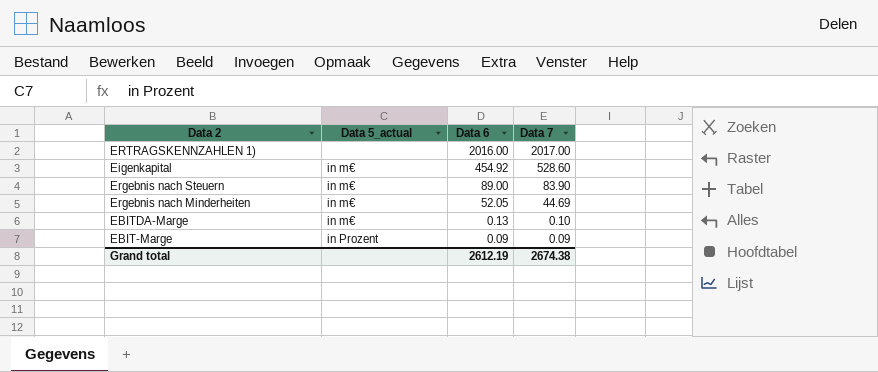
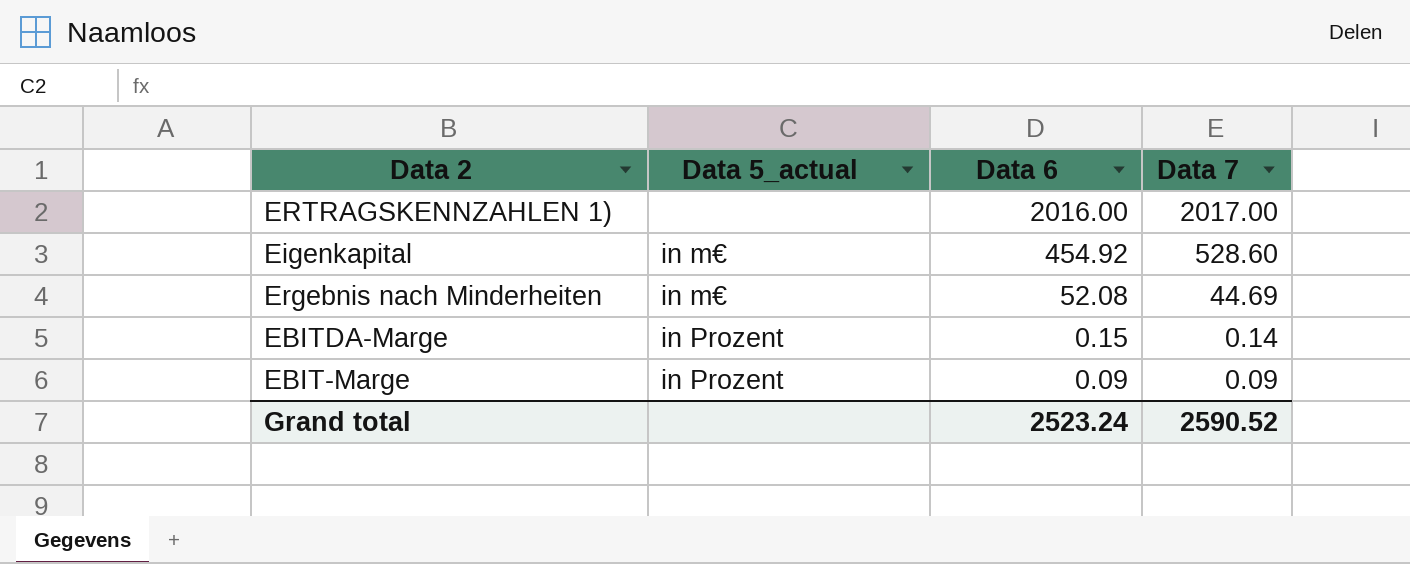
row Ergebnis nach Steuern: in m€ | 89.00 | 83.90 -> none
Ergebnis nach Minderheiten | Data 6: 52.05 -> 52.08
EBITDA-Marge | Data 5_actual: in m€ -> in Prozent
EBITDA-Marge | Data 6: 0.13 -> 0.15
EBITDA-Marge | Data 7: 0.10 -> 0.14
Grand total | Data 6: 2612.19 -> 2523.24
Grand total | Data 7: 2674.38 -> 2590.52

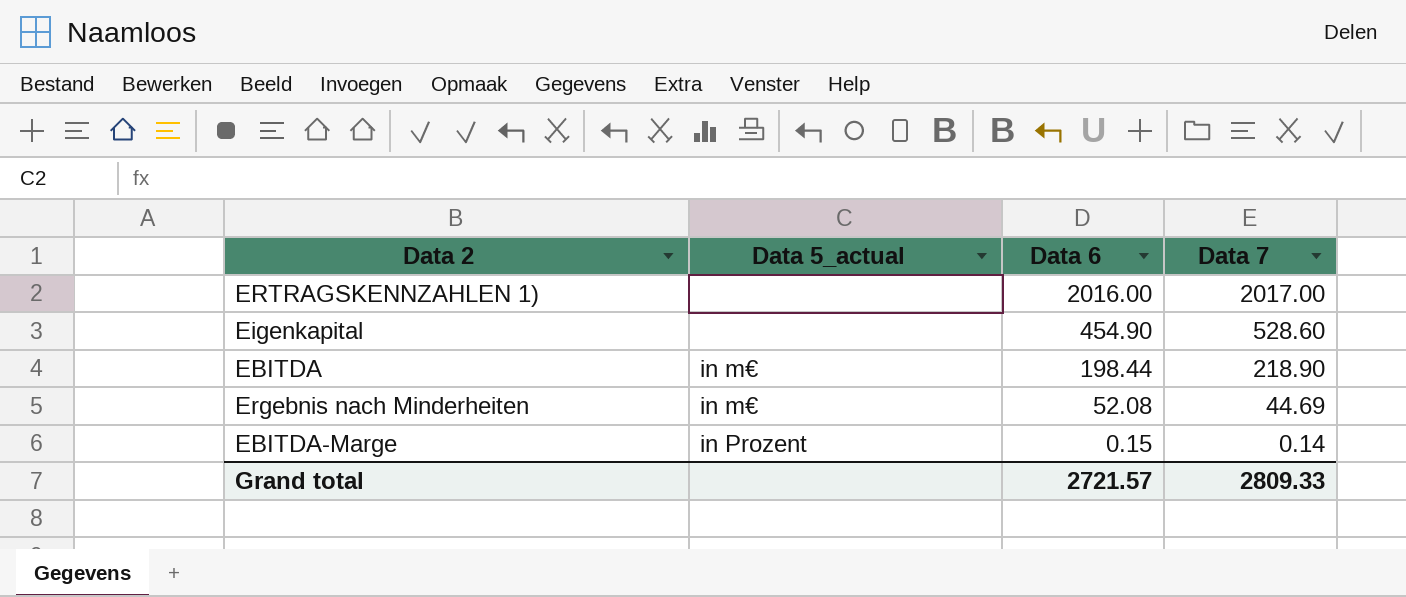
row EBIT-Marge: in Prozent | 0.09 | 0.09 -> none
Eigenkapital | Data 5_actual: in m€ -> none
Eigenkapital | Data 6: 454.92 -> 454.90
row EBITDA: none -> in m€ | 198.44 | 218.90
Grand total | Data 6: 2523.24 -> 2721.57
Grand total | Data 7: 2590.52 -> 2809.33

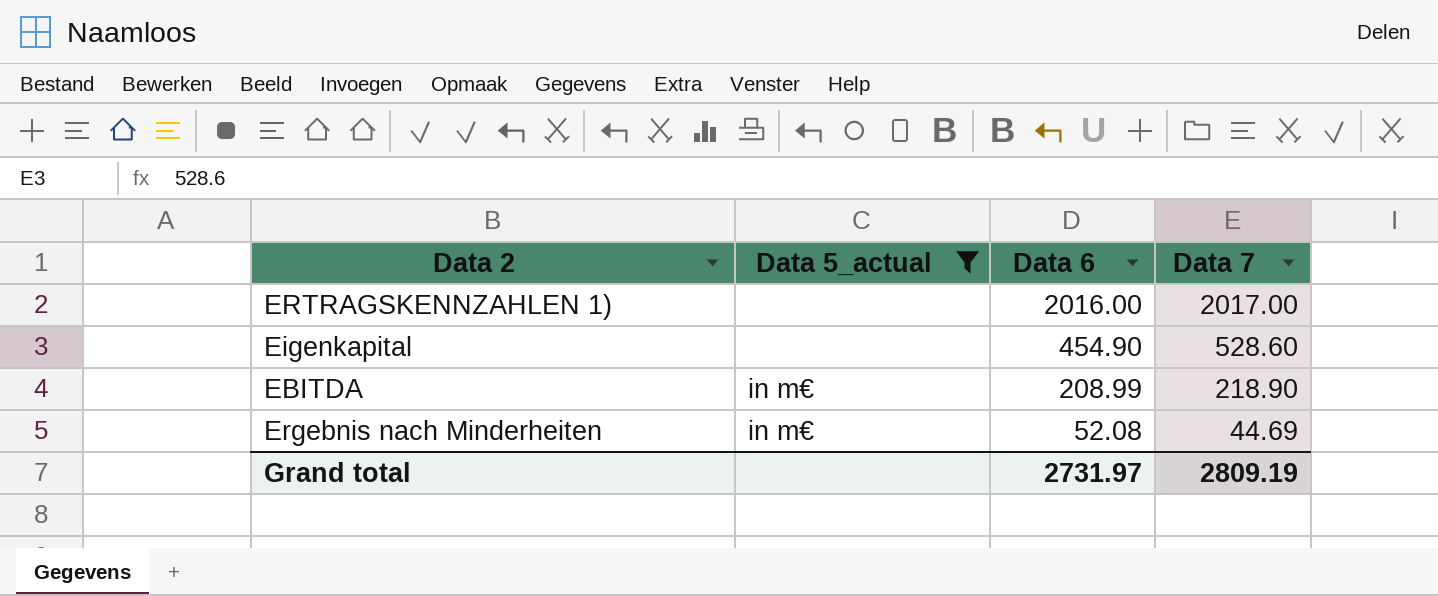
filter: none -> Data 5_actual != in Prozent
EBITDA | Data 6: 198.44 -> 208.99
Grand total | Data 6: 2721.57 -> 2731.97
Grand total | Data 7: 2809.33 -> 2809.19

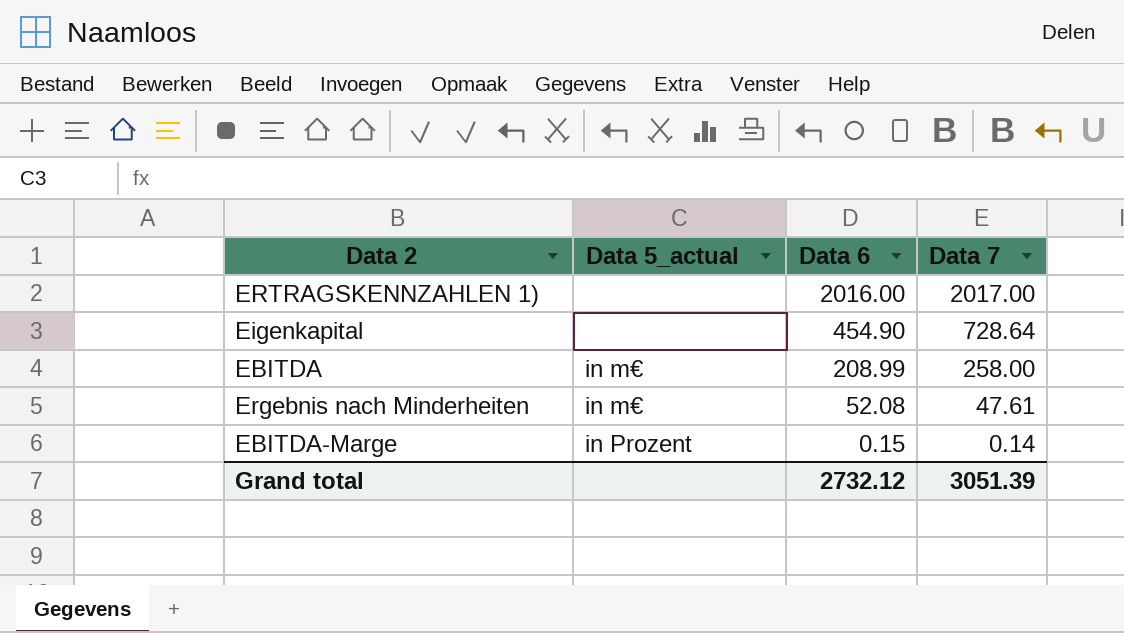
filter: Data 5_actual != in Prozent -> none
Eigenkapital | Data 7: 528.60 -> 728.64
EBITDA | Data 7: 218.90 -> 258.00
Ergebnis nach Minderheiten | Data 7: 44.69 -> 47.61
Grand total | Data 6: 2731.97 -> 2732.12
Grand total | Data 7: 2809.19 -> 3051.39

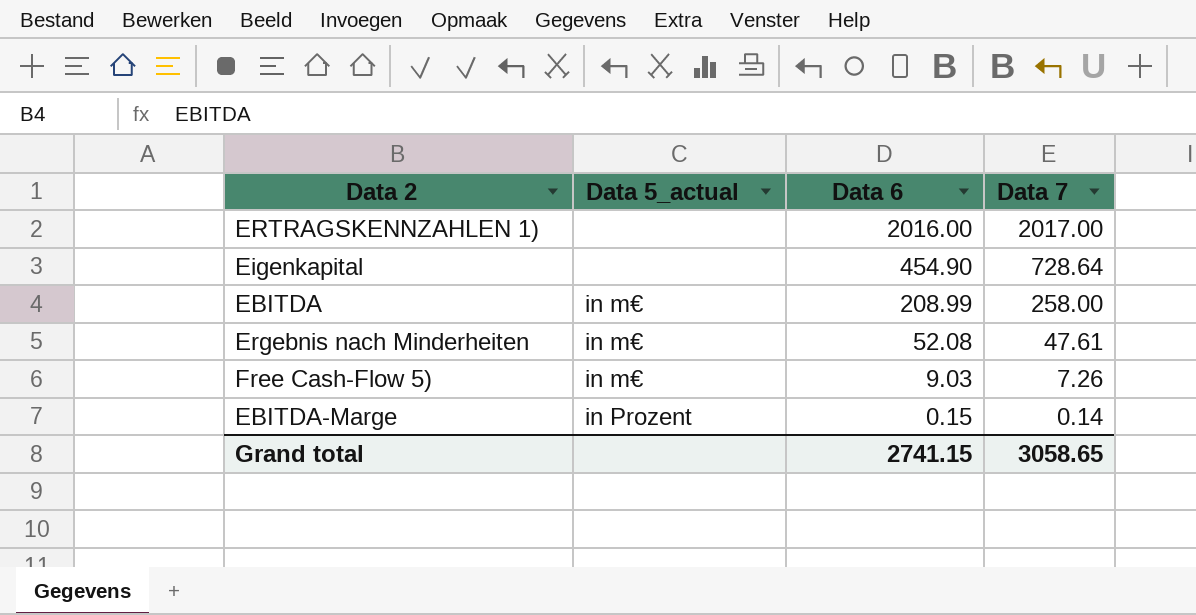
row Free Cash-Flow 5): none -> in m€ | 9.03 | 7.26
Grand total | Data 6: 2732.12 -> 2741.15
Grand total | Data 7: 3051.39 -> 3058.65

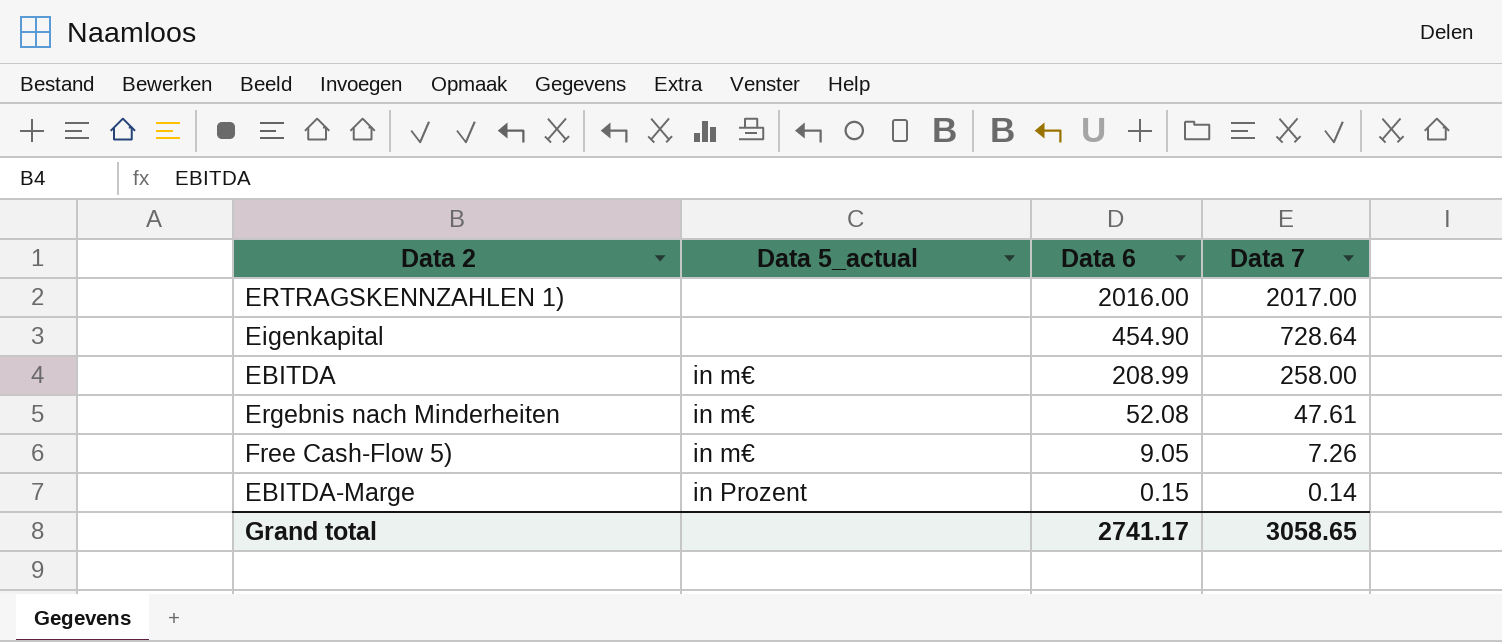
Free Cash-Flow 5) | Data 6: 9.03 -> 9.05
Grand total | Data 6: 2741.15 -> 2741.17

